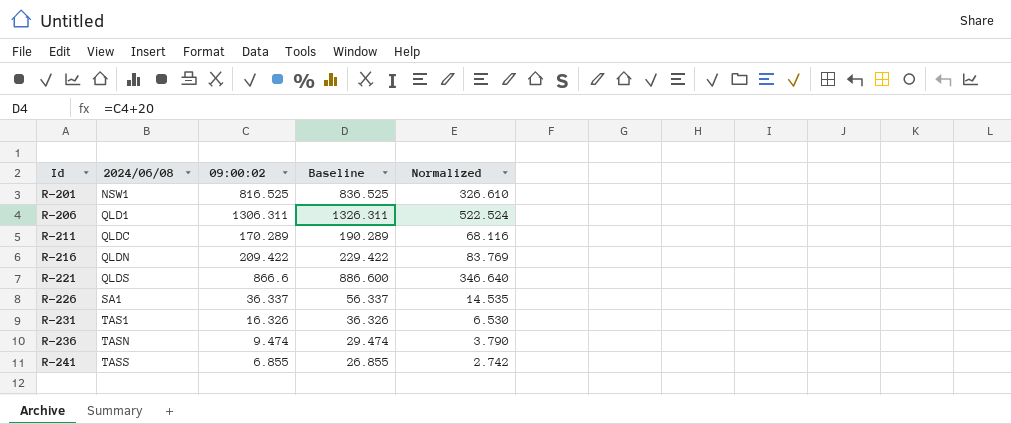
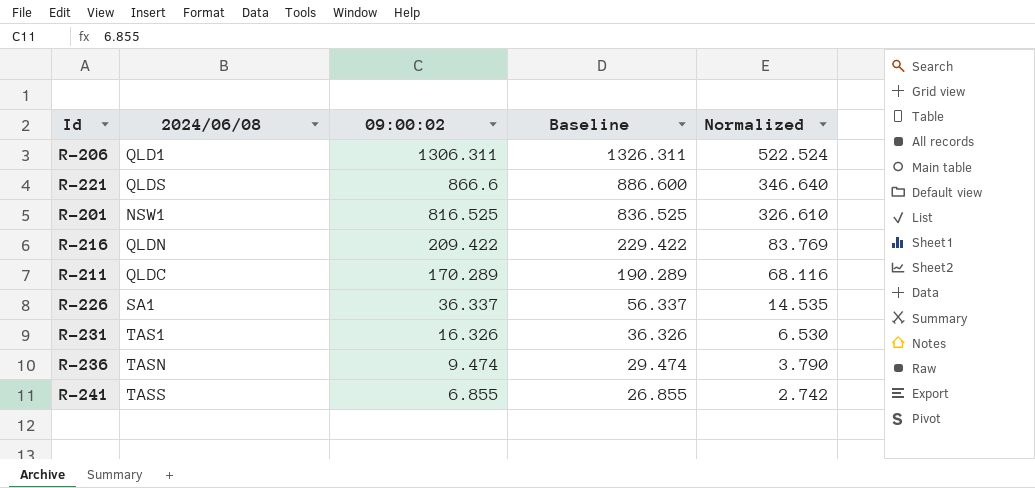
row order: Id ascending -> 09:00:02 descending

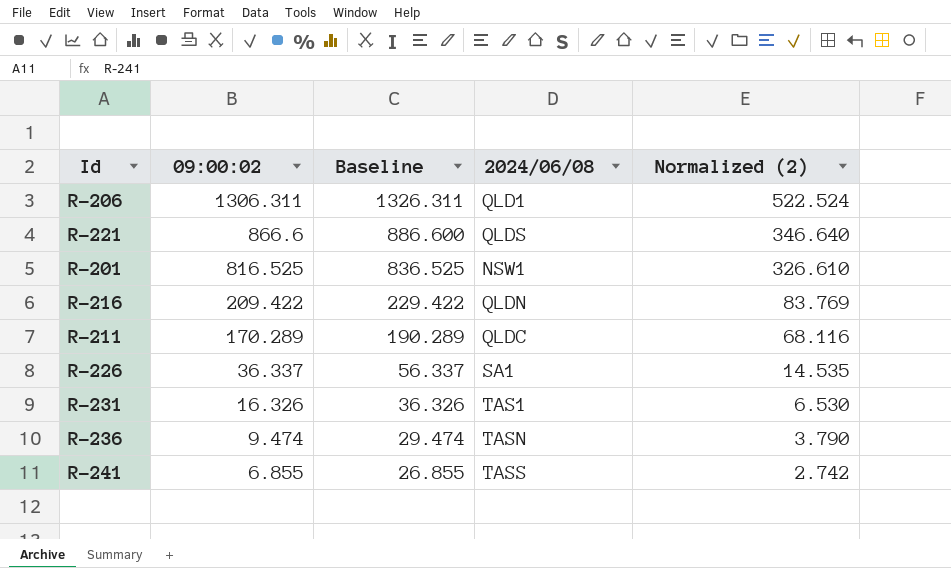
column 2024/06/08 | position: 2 -> 4
column name: Normalized -> Normalized (2)

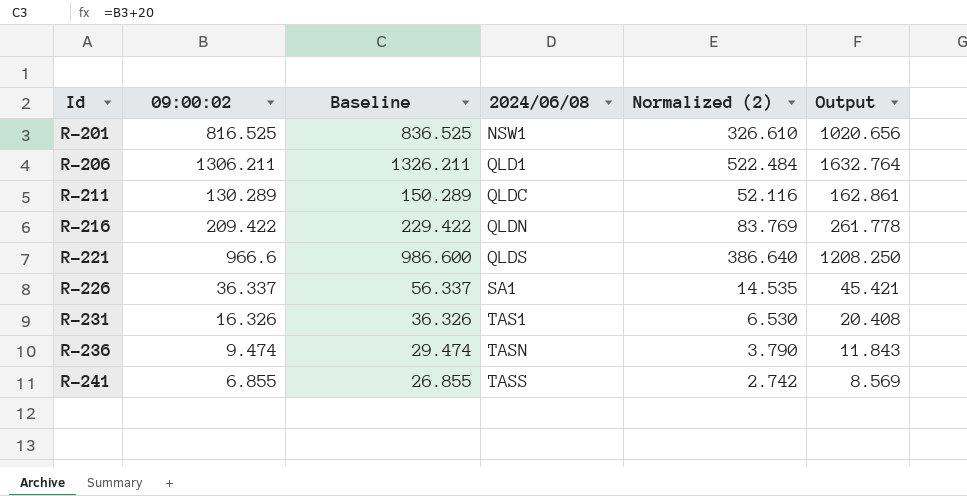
row order: 09:00:02 descending -> Id ascending
column Output | formula: none -> [09:00:02] * 1.25
R-206 | 09:00:02: 1306.311 -> 1306.211
R-206 | Baseline: 1326.311 -> 1326.211
R-206 | Normalized (2): 522.524 -> 522.484
R-211 | 09:00:02: 170.289 -> 130.289
R-211 | Baseline: 190.289 -> 150.289
R-211 | Normalized (2): 68.116 -> 52.116
R-221 | 09:00:02: 866.6 -> 966.6
R-221 | Baseline: 886.600 -> 986.600
R-221 | Normalized (2): 346.640 -> 386.640

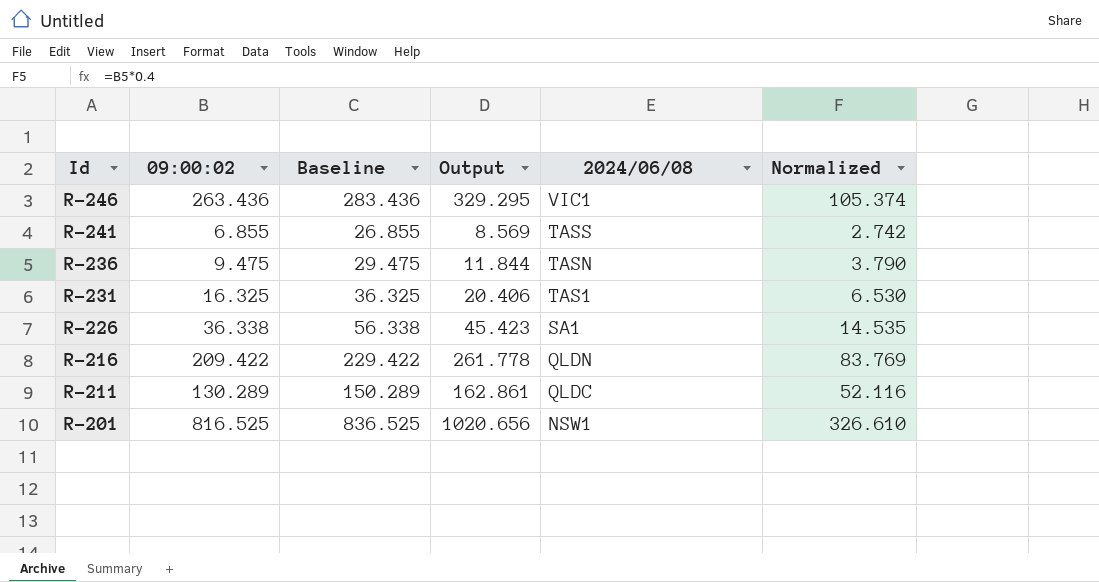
row order: Id ascending -> Id descending
column Output | position: 6 -> 4
column name: Normalized (2) -> Normalized
row R-206: 1306.211 | 1326.211 | QLD1 | 522.484 | 1632.764 -> none
row R-221: 966.6 | 986.600 | QLDS | 386.640 | 1208.250 -> none
row R-246: none -> 263.436 | 283.436 | 329.295 | VIC1 | 105.374
R-236 | 09:00:02: 9.474 -> 9.475
R-236 | Baseline: 29.474 -> 29.475
R-236 | Output: 11.843 -> 11.844
R-231 | 09:00:02: 16.326 -> 16.325
R-231 | Baseline: 36.326 -> 36.325
R-231 | Output: 20.408 -> 20.406
R-226 | 09:00:02: 36.337 -> 36.338
R-226 | Baseline: 56.337 -> 56.338
R-226 | Output: 45.421 -> 45.423

